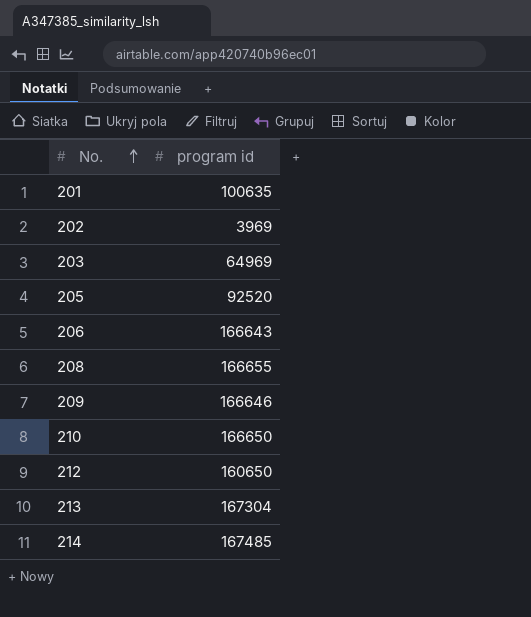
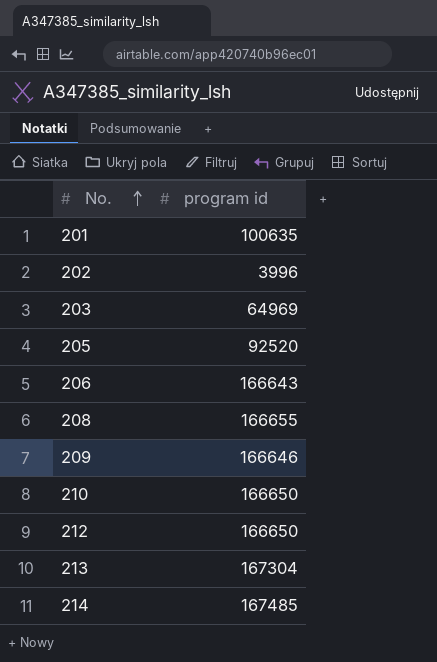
202 | program id: 3969 -> 3996
212 | program id: 160650 -> 166650

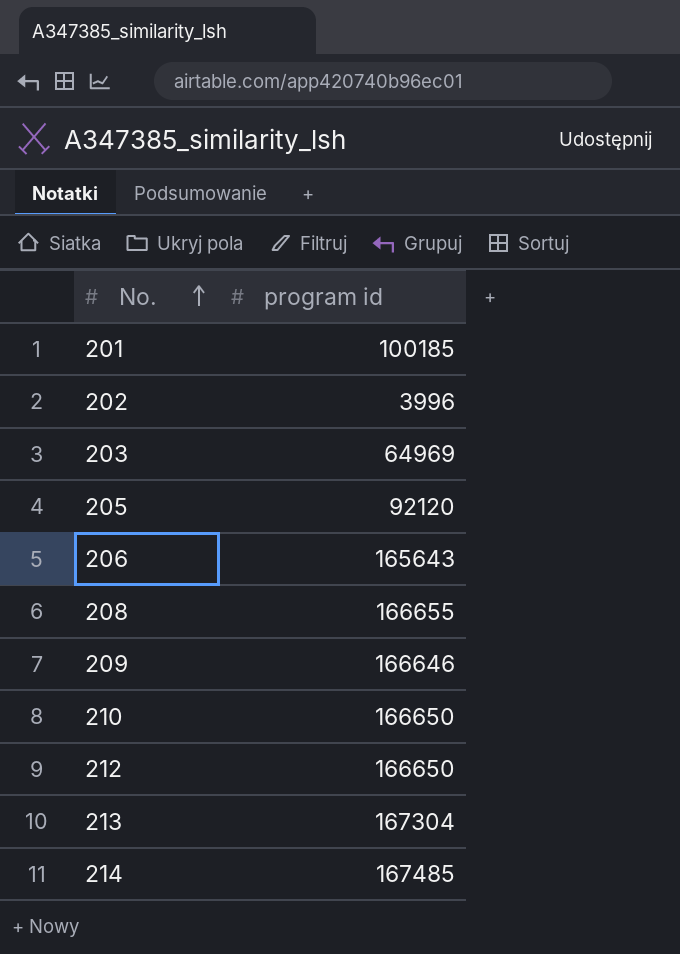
201 | program id: 100635 -> 100185
205 | program id: 92520 -> 92120
206 | program id: 166643 -> 165643

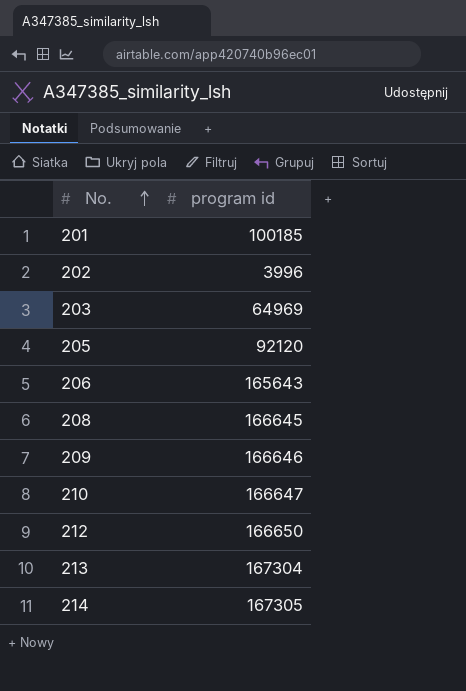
208 | program id: 166655 -> 166645
210 | program id: 166650 -> 166647
214 | program id: 167485 -> 167305

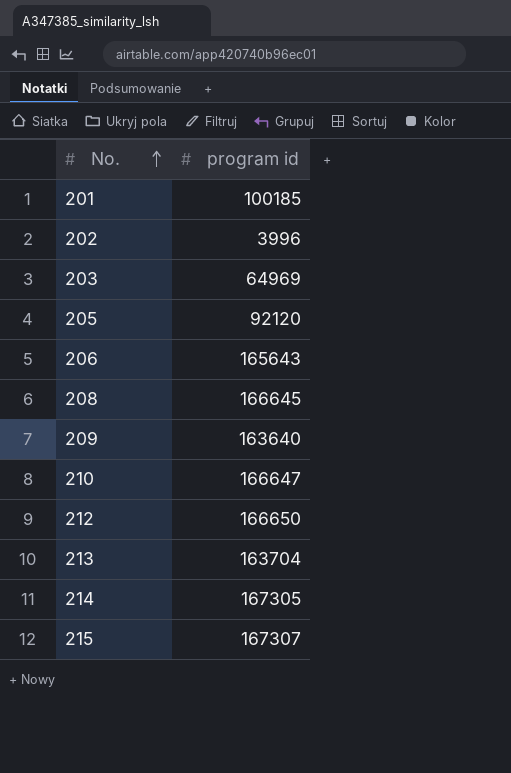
209 | program id: 166646 -> 163640
213 | program id: 167304 -> 163704
row 215: none -> 167307

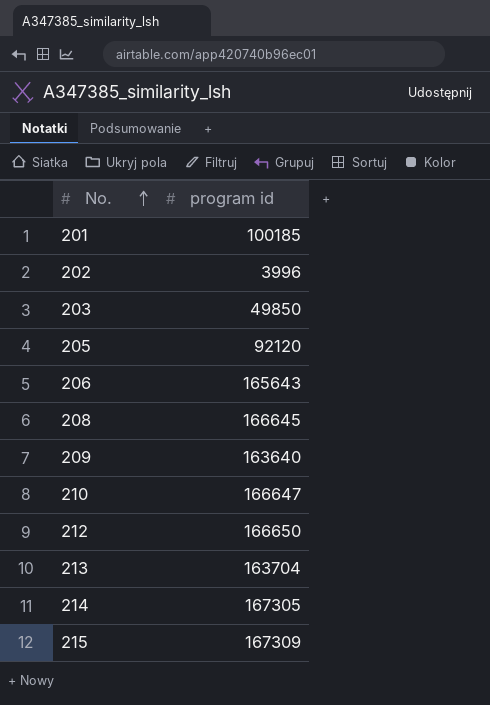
203 | program id: 64969 -> 49850
215 | program id: 167307 -> 167309

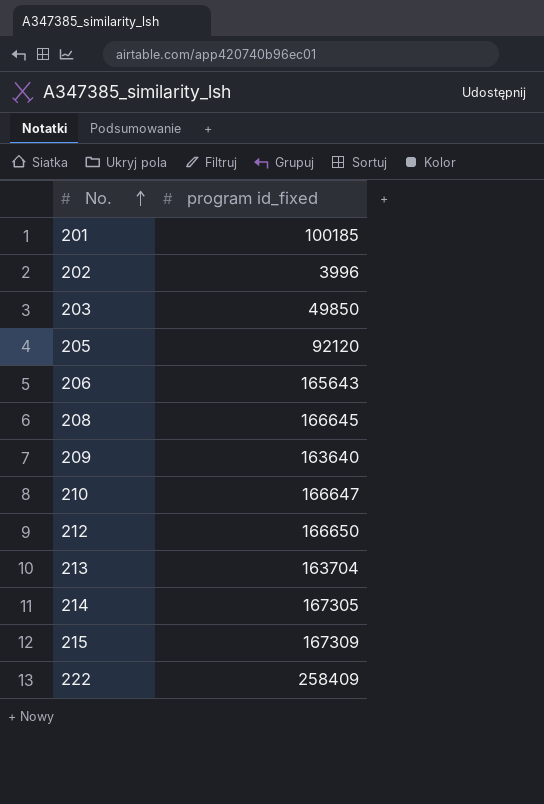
column name: program id -> program id_fixed
row 222: none -> 258409

